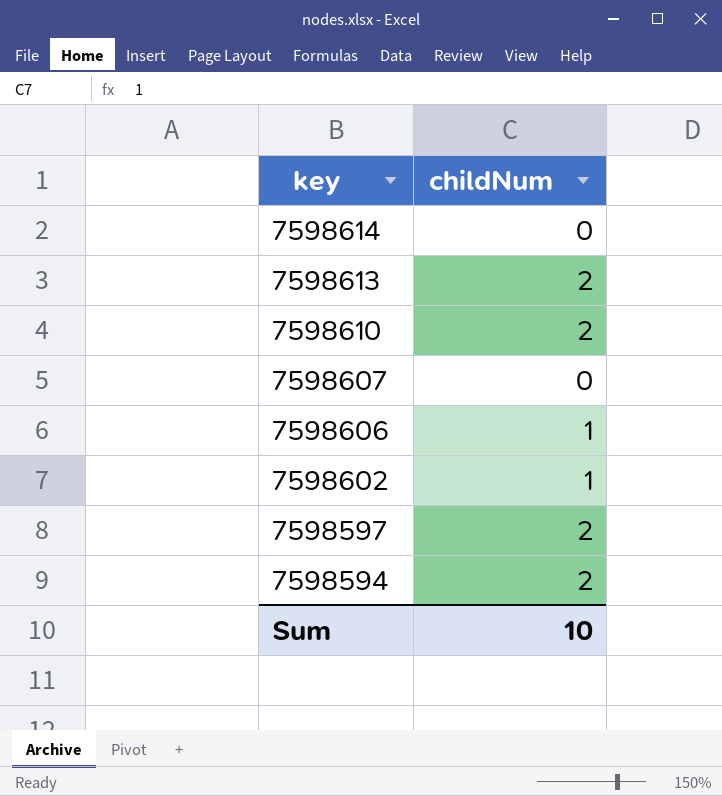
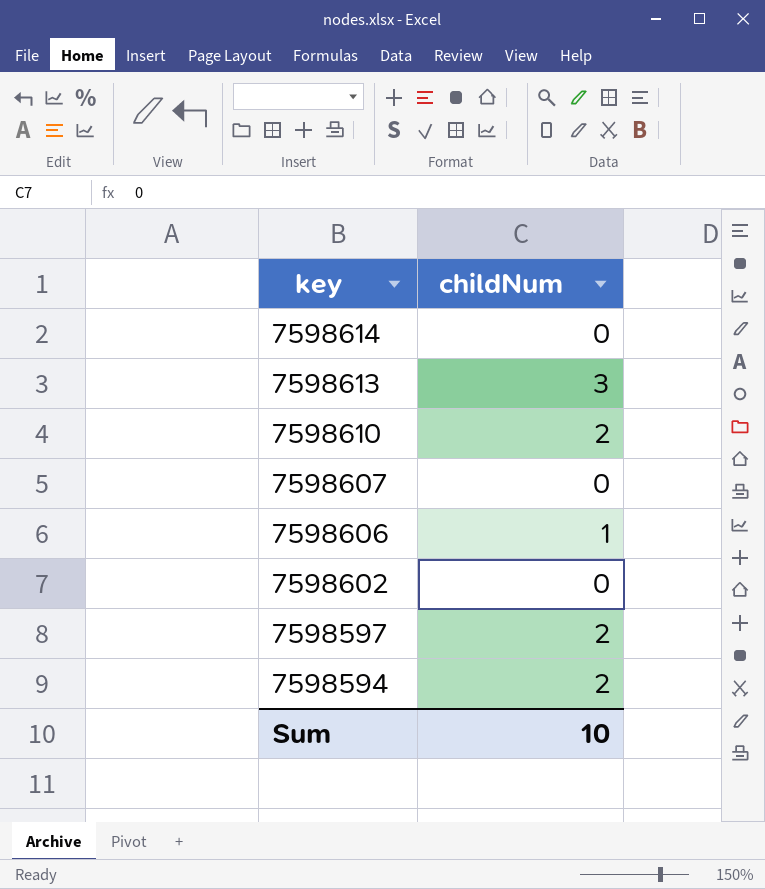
7598613 | childNum: 2 -> 3
7598602 | childNum: 1 -> 0

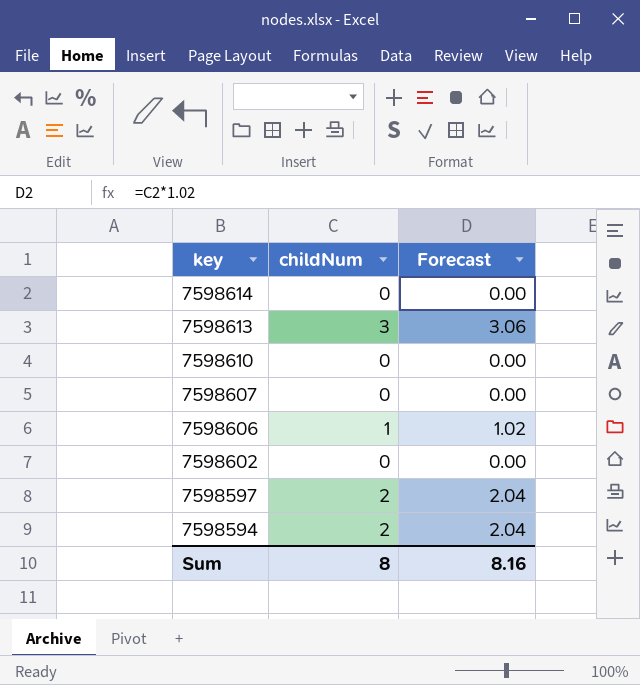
column Forecast | formula: none -> [childNum] * 1.02
7598610 | childNum: 2 -> 0
Sum | childNum: 10 -> 8

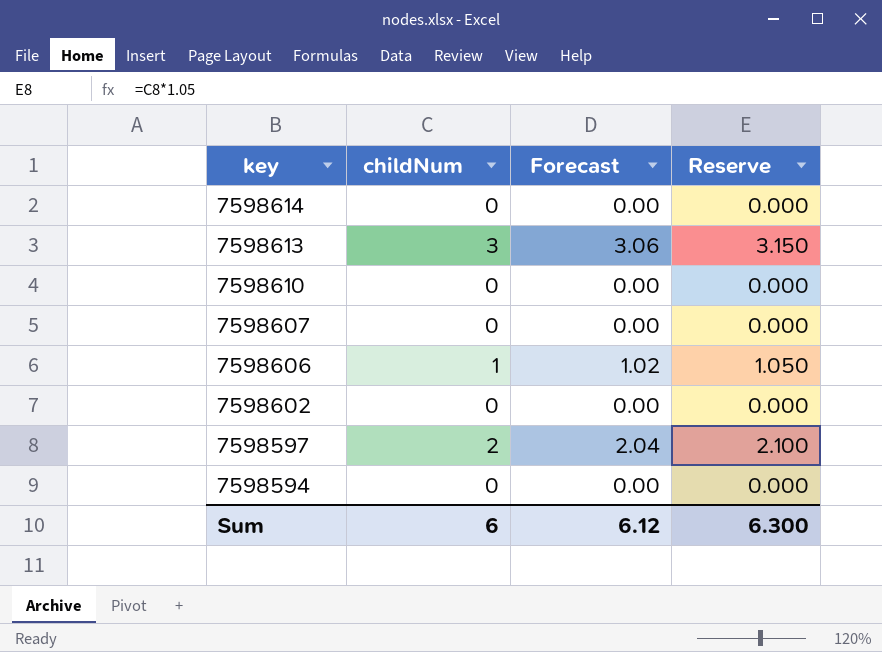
column Reserve | formula: none -> [childNum] * 1.05
7598594 | childNum: 2 -> 0
7598594 | Forecast: 2.04 -> 0.00
Sum | childNum: 8 -> 6
Sum | Forecast: 8.16 -> 6.12

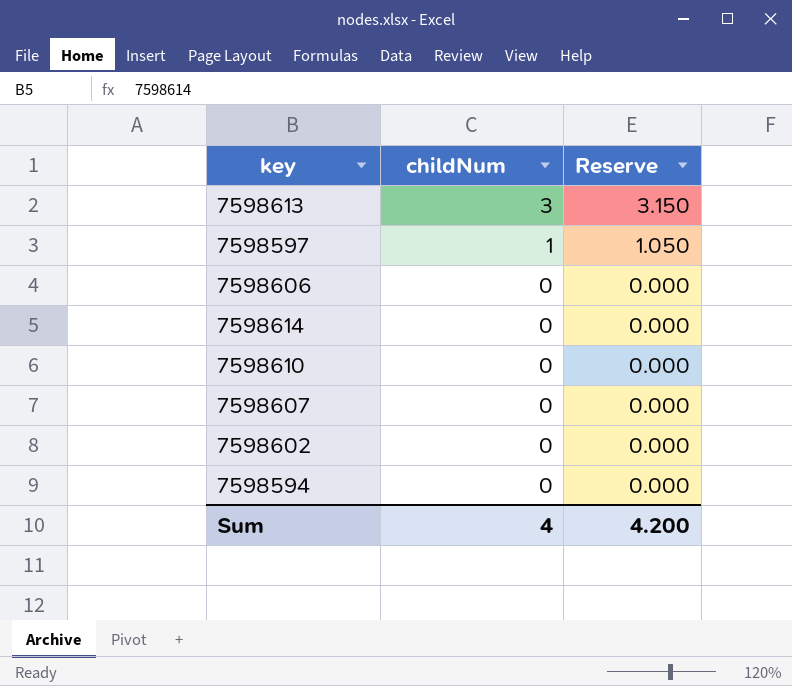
row order: key descending -> childNum descending
column Forecast | formula: [childNum] * 1.02 -> none
7598597 | childNum: 2 -> 1
7598597 | Reserve: 2.100 -> 1.050
7598606 | childNum: 1 -> 0
7598606 | Reserve: 1.050 -> 0.000
Sum | childNum: 6 -> 4
Sum | Reserve: 6.300 -> 4.200

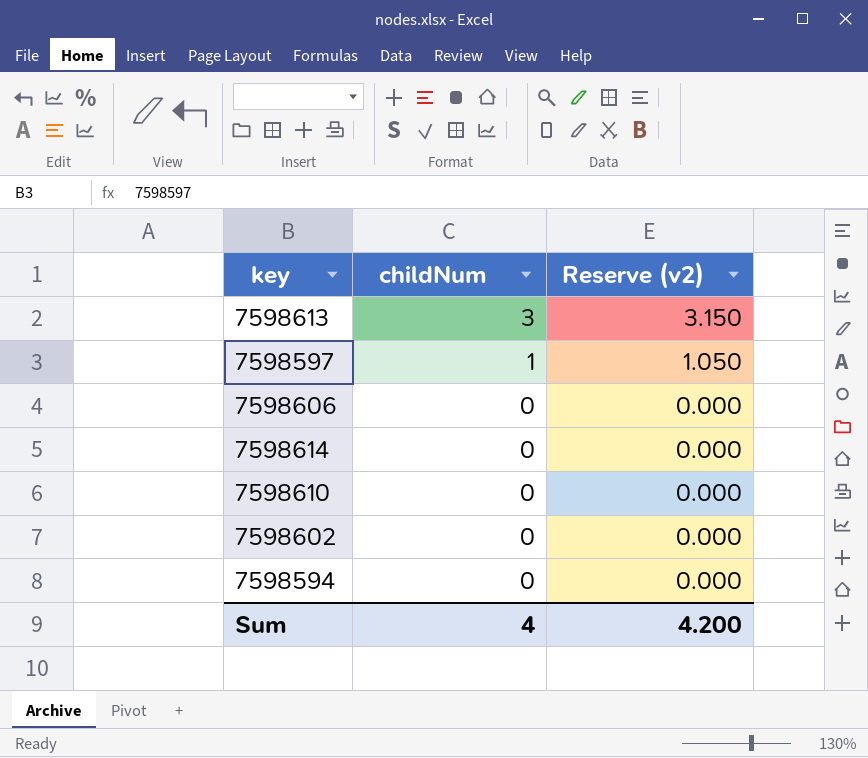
column name: Reserve -> Reserve (v2)
row 7598607: 0 | 0.000 -> none

